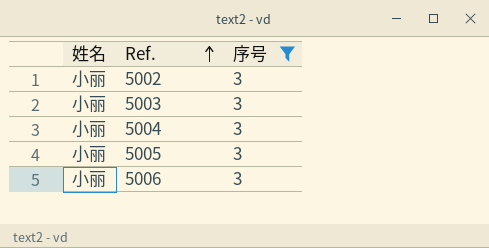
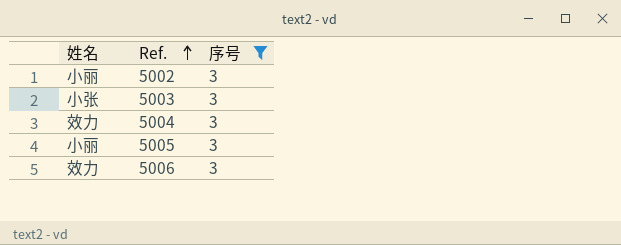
5003 | 姓名: 小丽 -> 小张
5004 | 姓名: 小丽 -> 效力
5006 | 姓名: 小丽 -> 效力

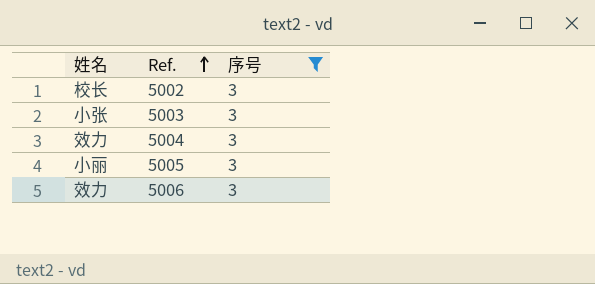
5002 | 姓名: 小丽 -> 校长

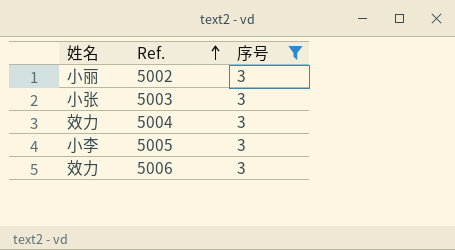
5002 | 姓名: 校长 -> 小丽
5005 | 姓名: 小丽 -> 小李

